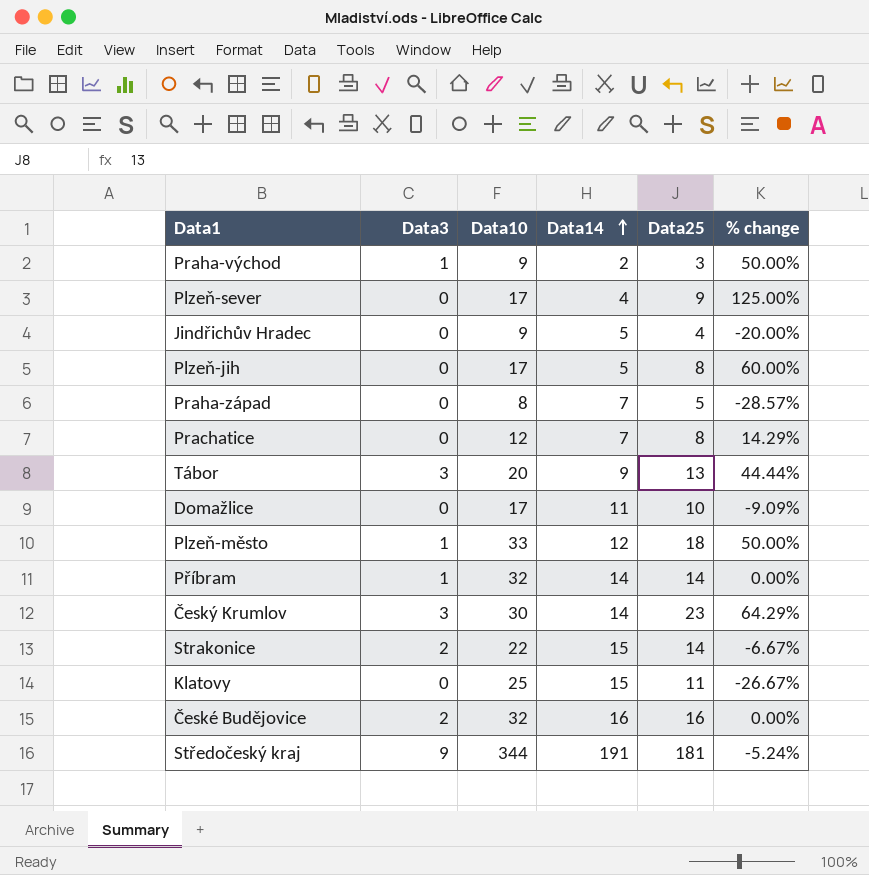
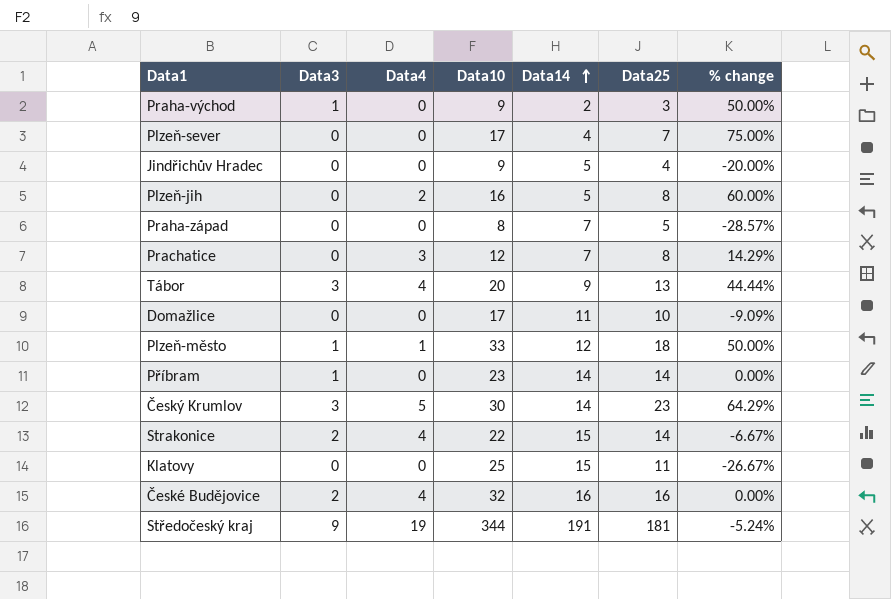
column Data4 | position: none -> 3
Plzeň-sever | Data25: 9 -> 7
Plzeň-sever | % change: 125.00% -> 75.00%
Plzeň-jih | Data10: 17 -> 16
Příbram | Data10: 32 -> 23

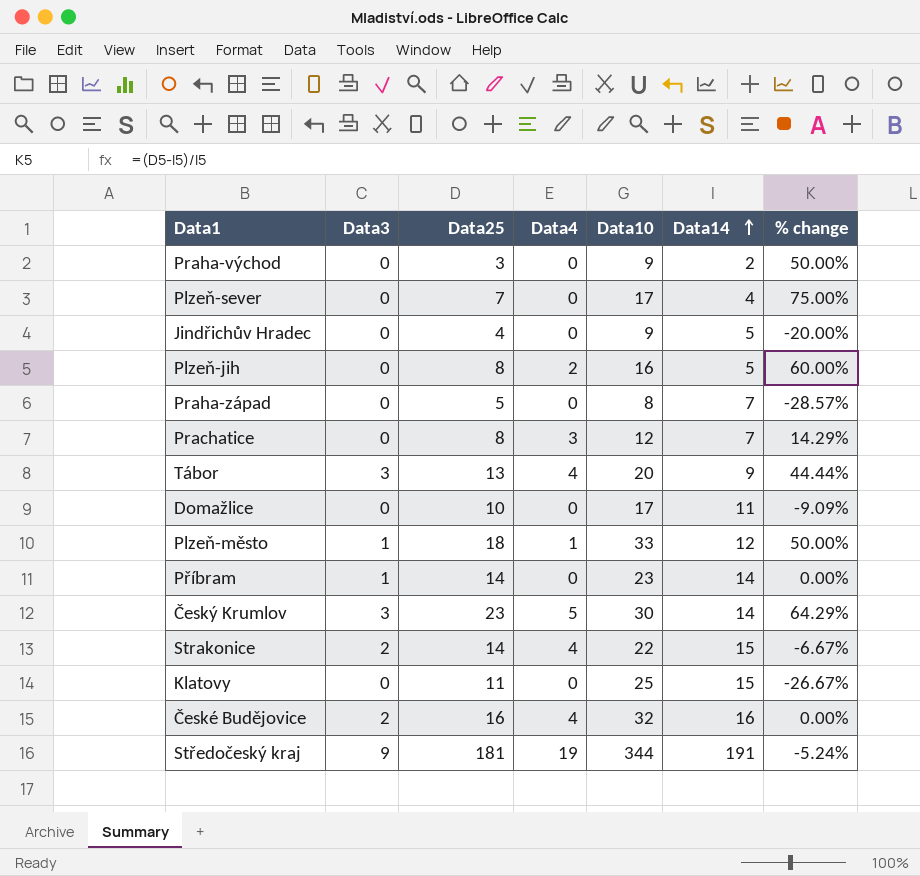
column Data25 | position: 6 -> 3
Praha-východ | Data3: 1 -> 0

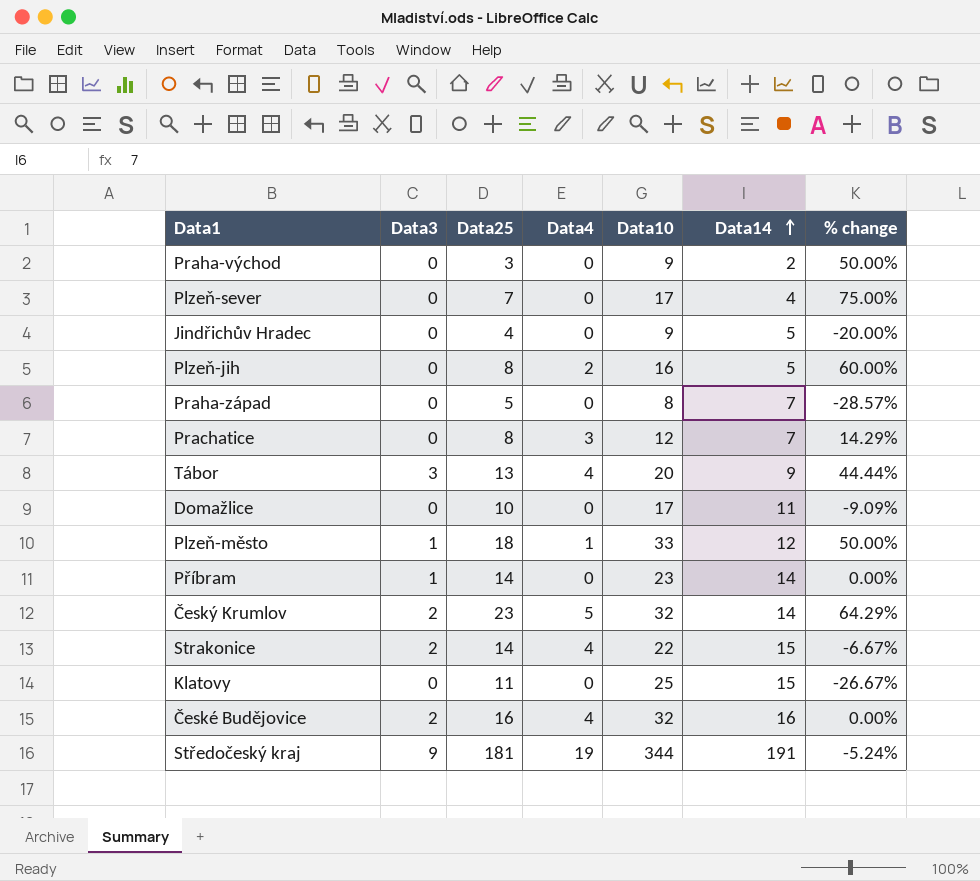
Český Krumlov | Data3: 3 -> 2
Český Krumlov | Data10: 30 -> 32

